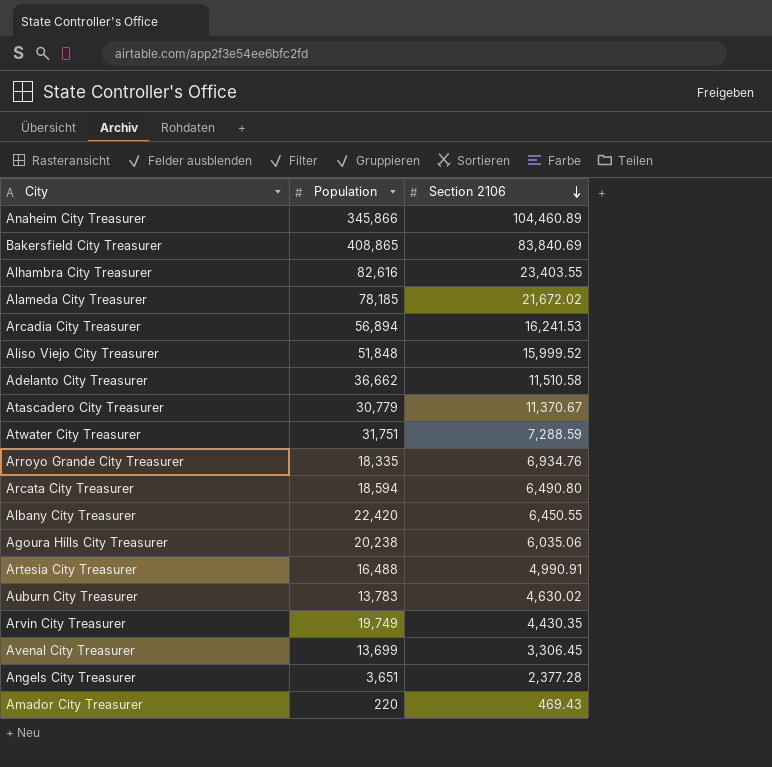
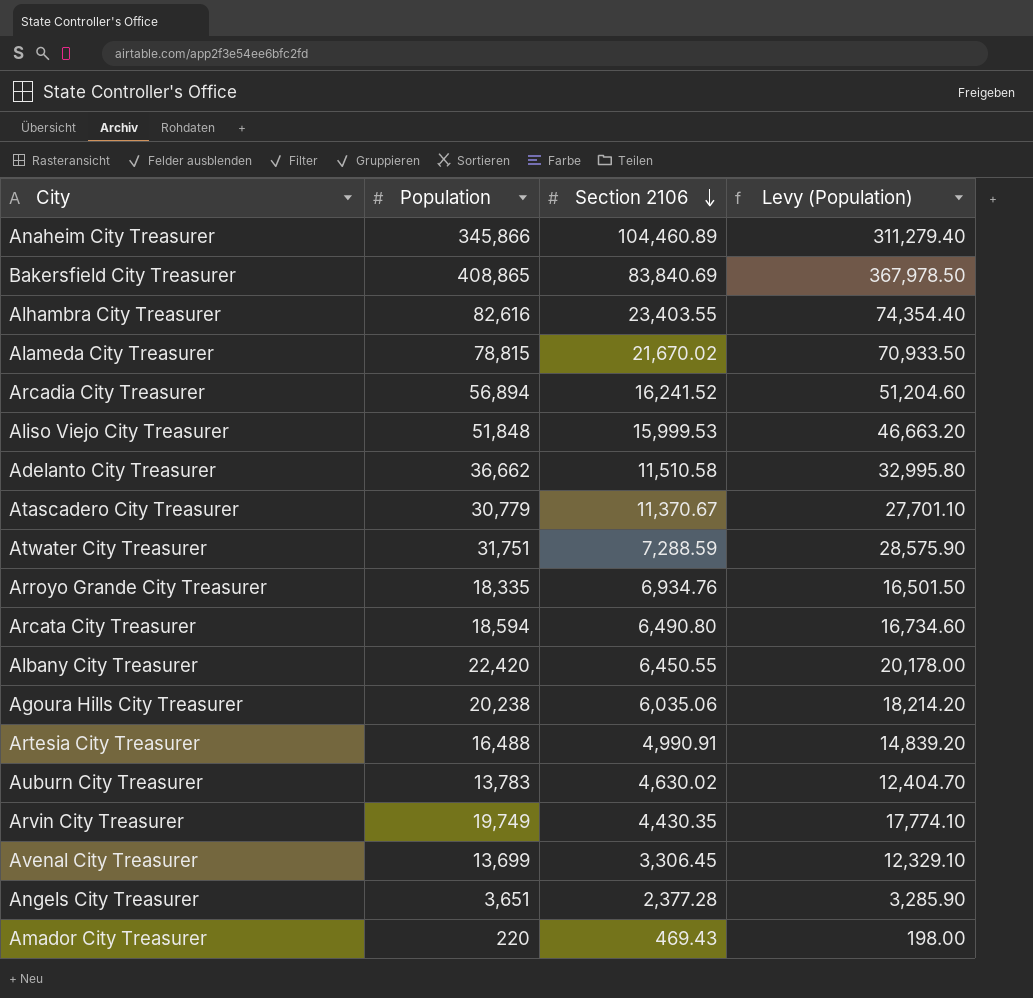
column Levy (Population) | formula: none -> [Population] * 0.9
Alameda City Treasurer | Population: 78,185 -> 78,815
Alameda City Treasurer | Section 2106: 21,672.02 -> 21,670.02
Arcadia City Treasurer | Section 2106: 16,241.53 -> 16,241.52
Aliso Viejo City Treasurer | Section 2106: 15,999.52 -> 15,999.53

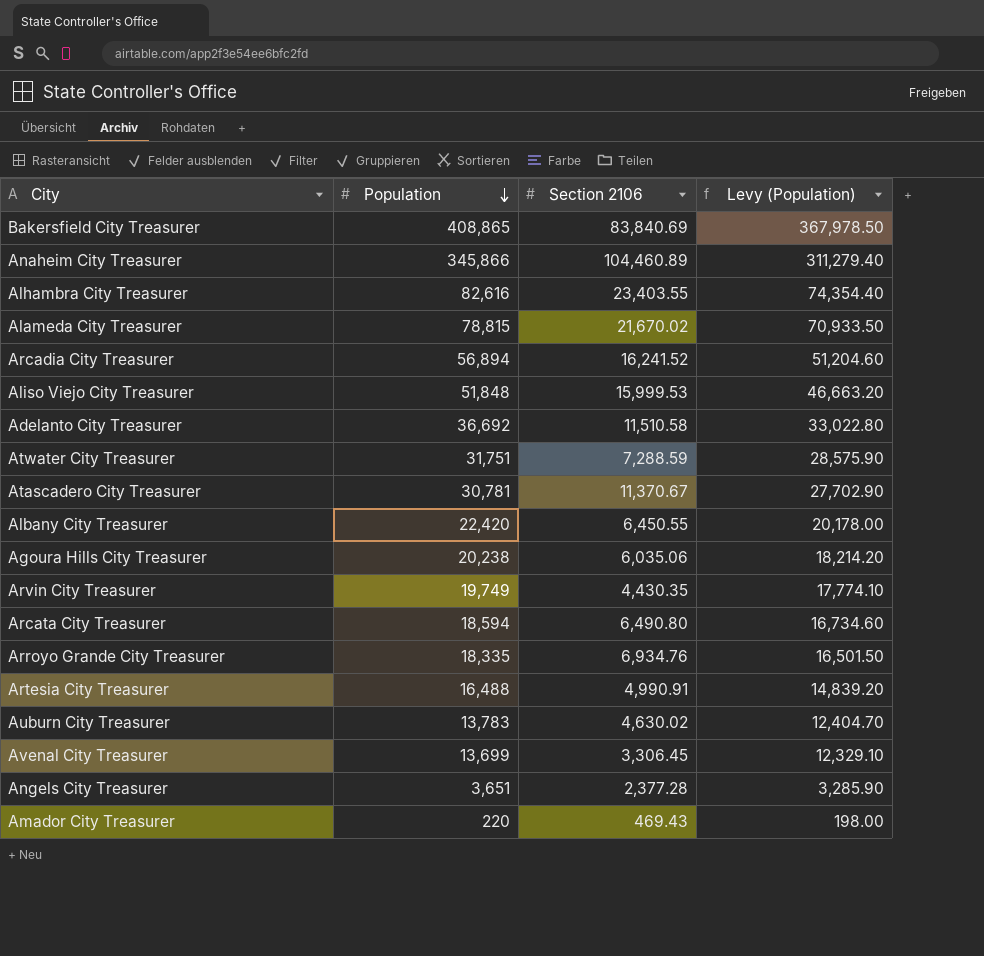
row order: Section 2106 descending -> Population descending
Adelanto City Treasurer | Population: 36,662 -> 36,692
Adelanto City Treasurer | Levy (Population): 32,995.80 -> 33,022.80
Atascadero City Treasurer | Population: 30,779 -> 30,781
Atascadero City Treasurer | Levy (Population): 27,701.10 -> 27,702.90

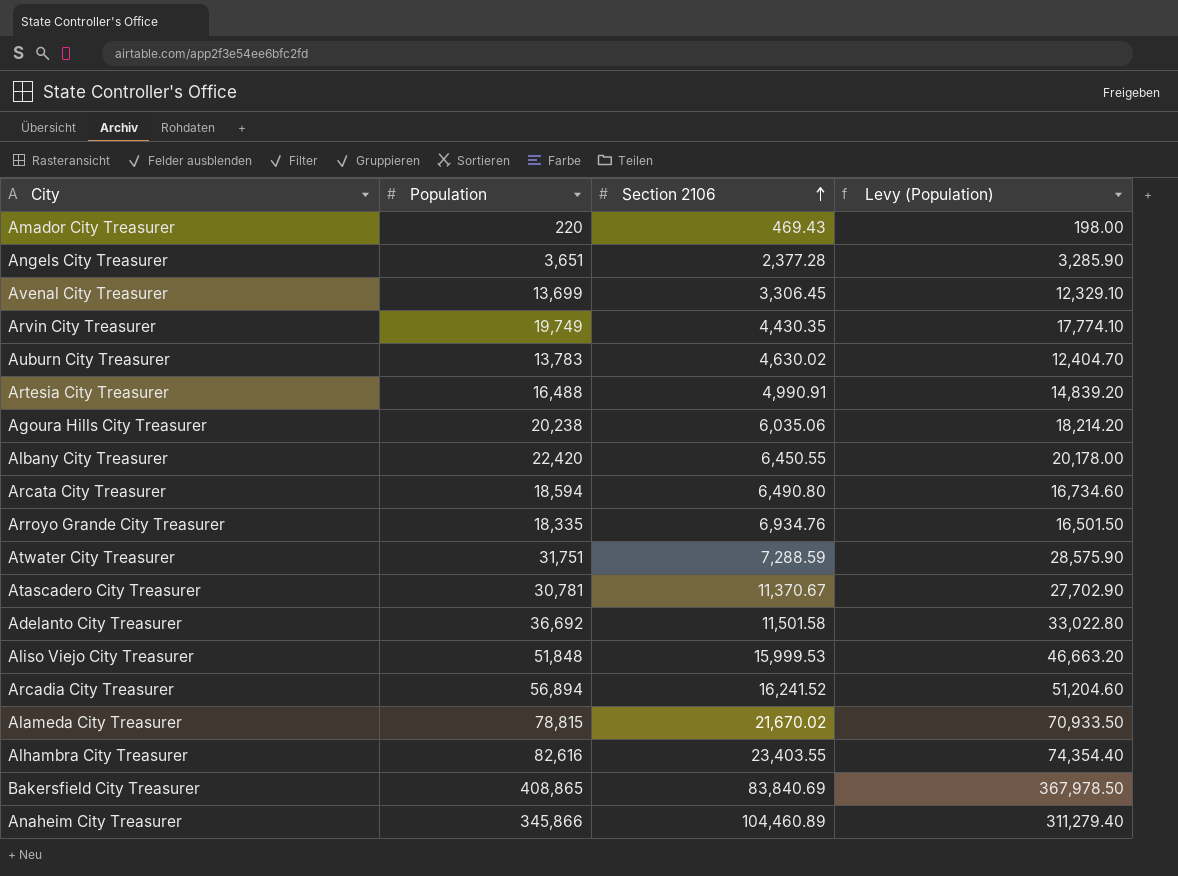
row order: Population descending -> Section 2106 ascending
Adelanto City Treasurer | Section 2106: 11,510.58 -> 11,501.58

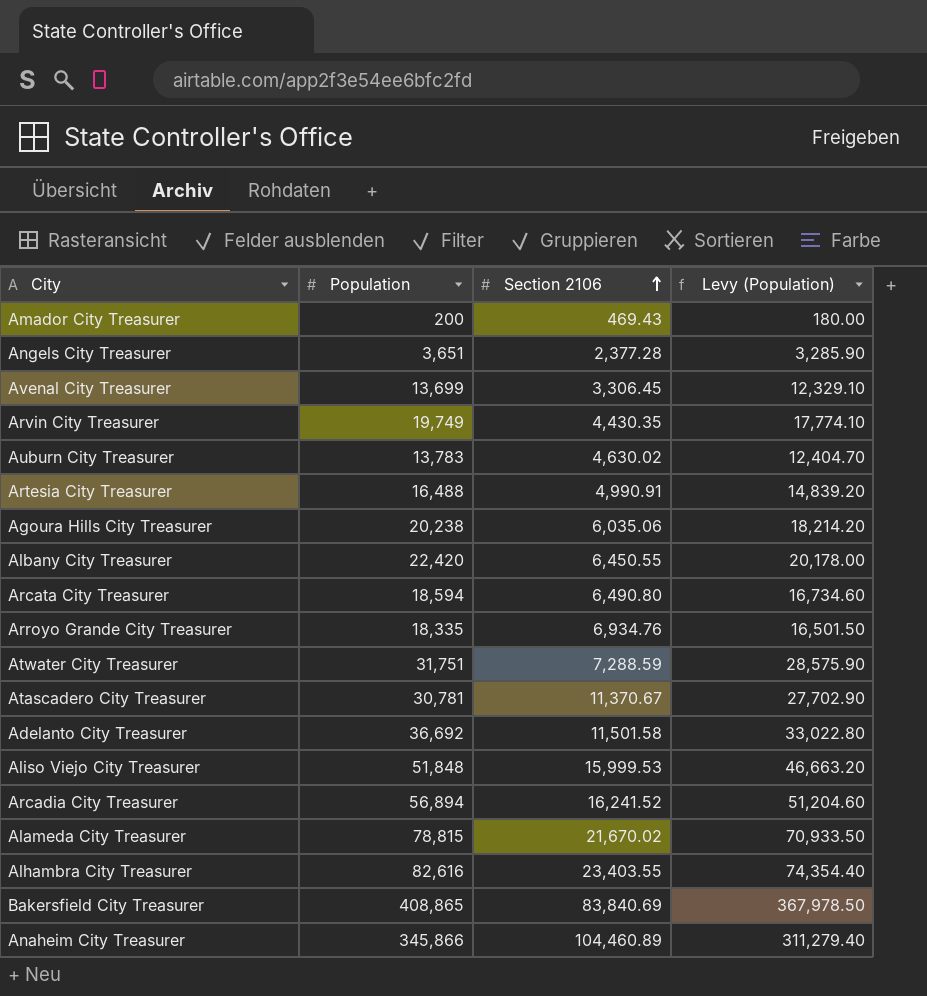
Amador City Treasurer | Population: 220 -> 200
Amador City Treasurer | Levy (Population): 198.00 -> 180.00

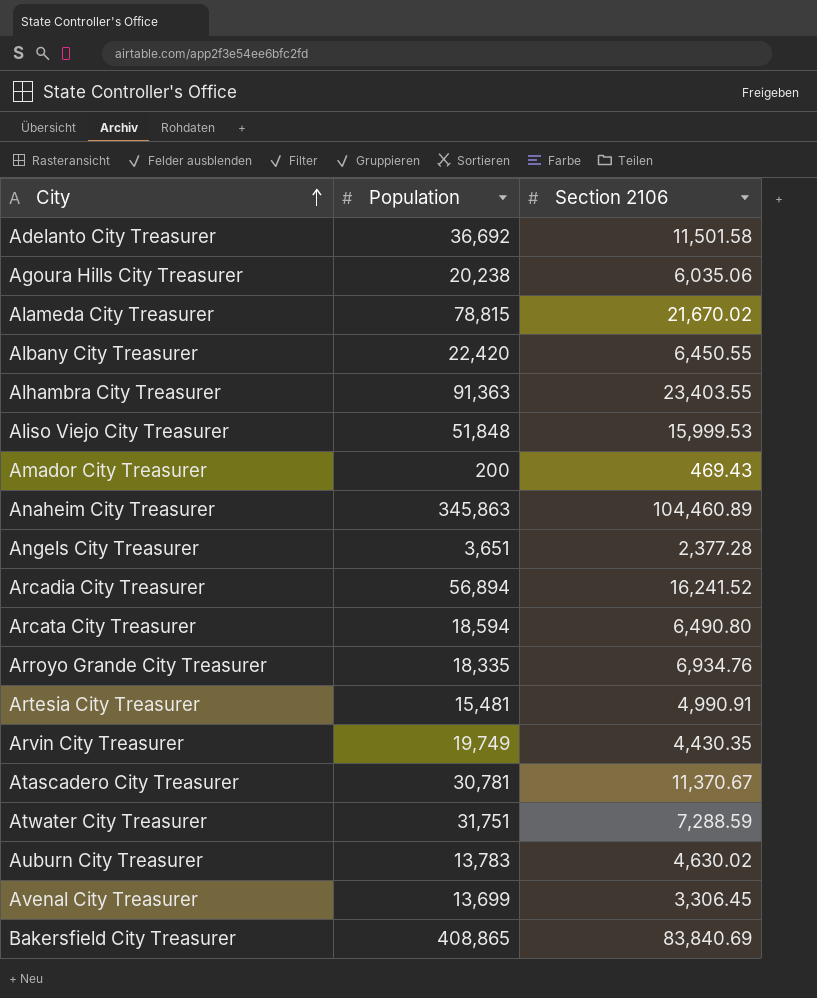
row order: Section 2106 ascending -> City ascending
column Levy (Population) | formula: [Population] * 0.9 -> none
Alhambra City Treasurer | Population: 82,616 -> 91,363
Anaheim City Treasurer | Population: 345,866 -> 345,863
Artesia City Treasurer | Population: 16,488 -> 15,481

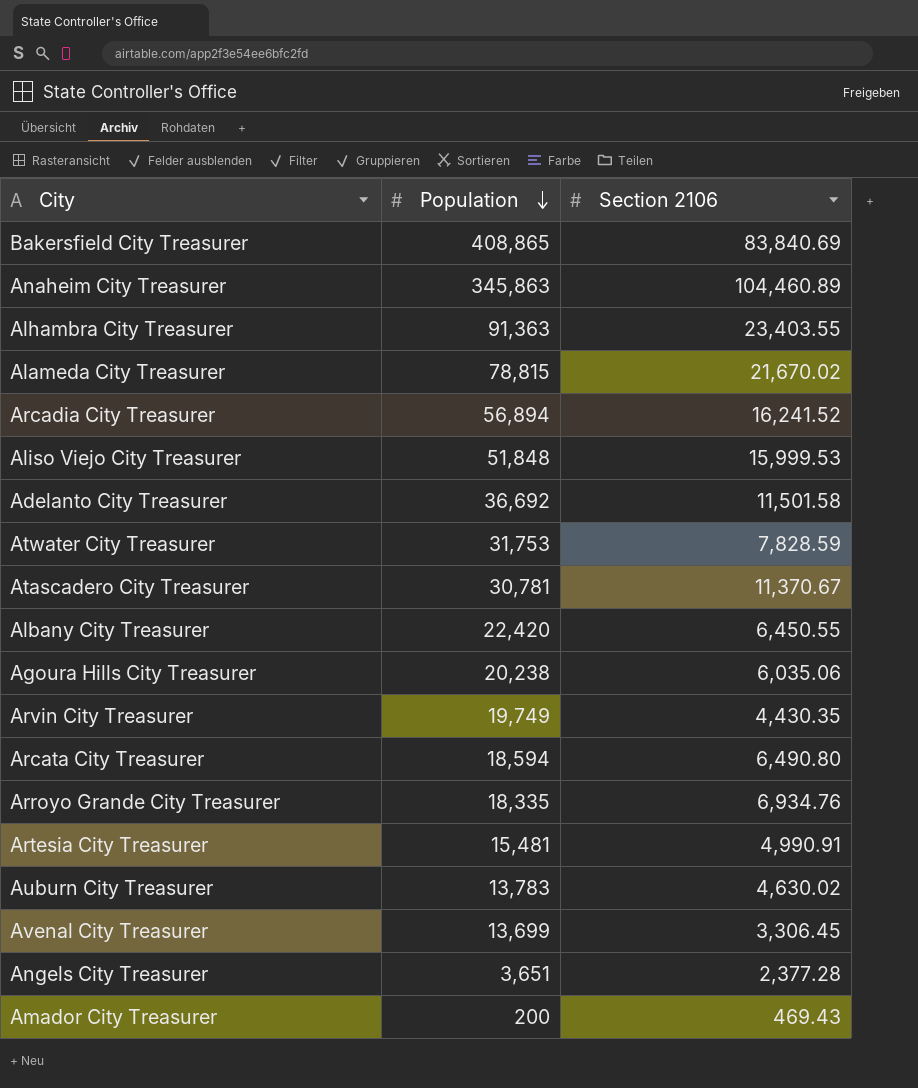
row order: City ascending -> Population descending
Atwater City Treasurer | Population: 31,751 -> 31,753
Atwater City Treasurer | Section 2106: 7,288.59 -> 7,828.59

